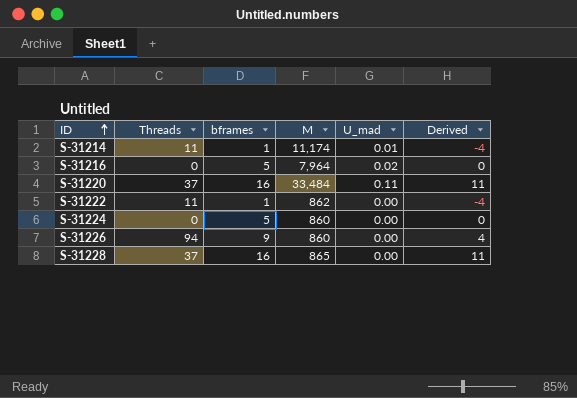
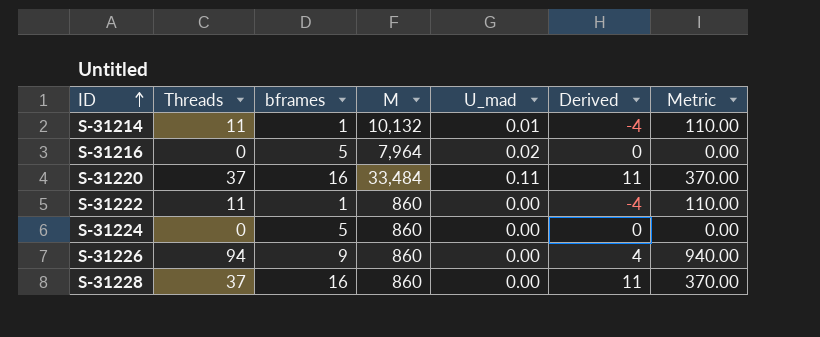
column Metric | formula: none -> [Threads] * 10
S-31214 | M: 11,174 -> 10,132
S-31222 | M: 862 -> 860
S-31228 | M: 865 -> 860

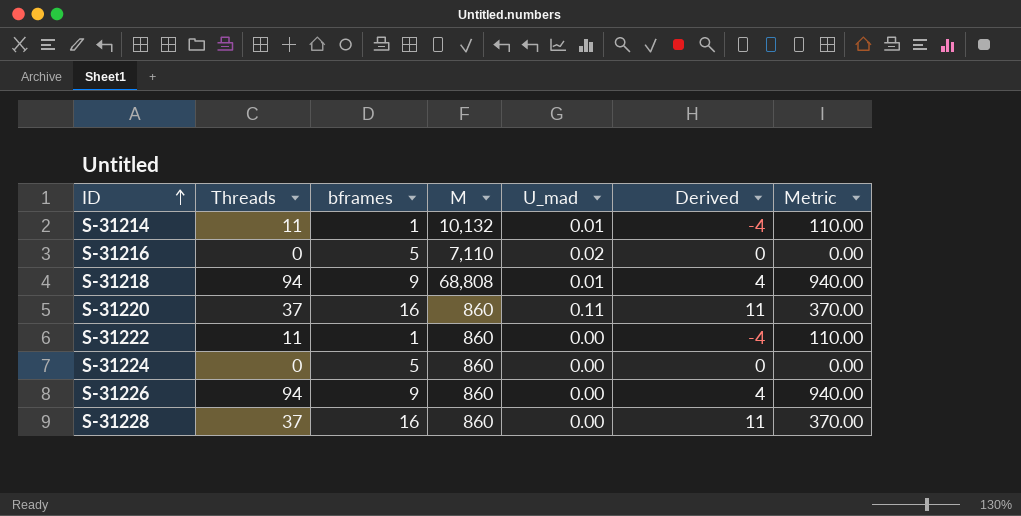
S-31216 | M: 7,964 -> 7,110
row S-31218: none -> 94 | 9 | 68,808 | 0.01 | 4 | 940.00
S-31220 | M: 33,484 -> 860

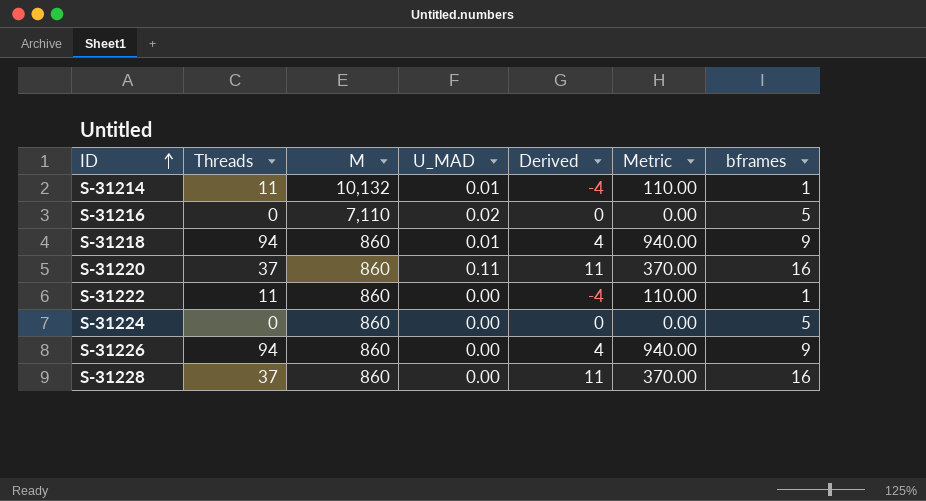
column name: U_mad -> U_MAD
column bframes | position: 3 -> 7
S-31218 | M: 68,808 -> 860

